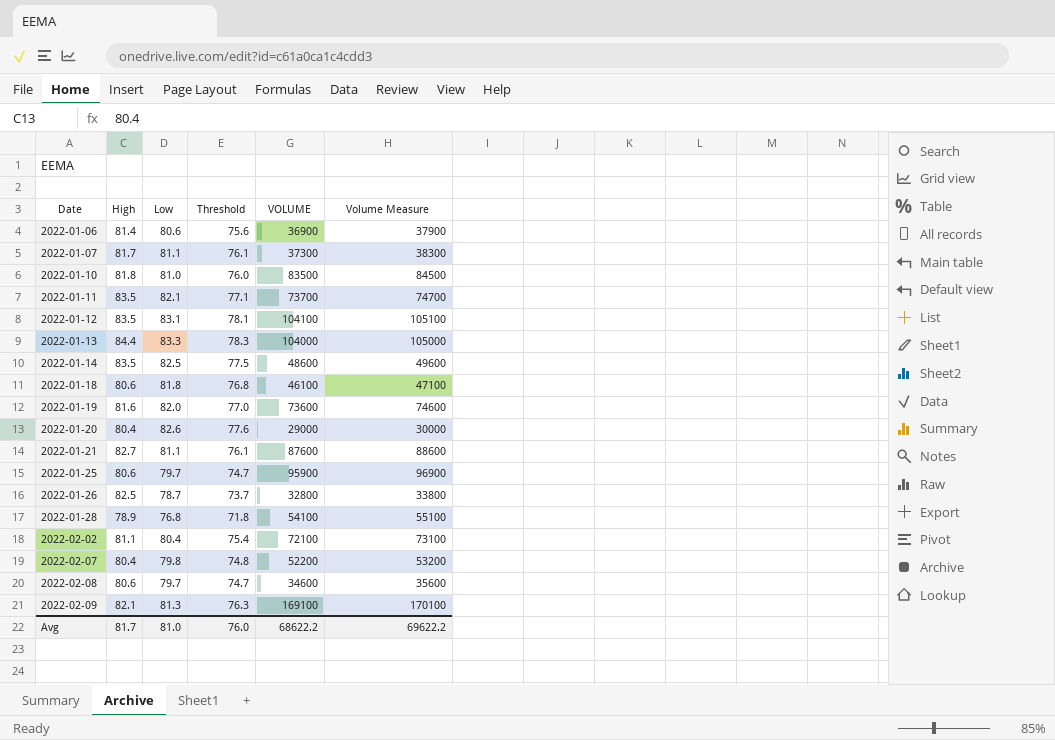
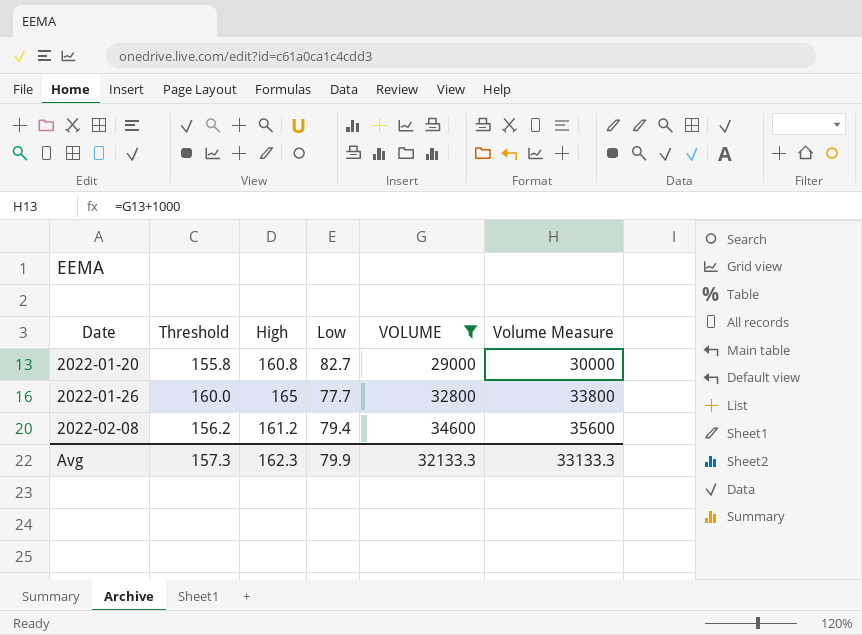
filter: none -> VOLUME <= 34600
column Threshold | formula: [Low] - 5 -> [High] - 5
column Threshold | position: 4 -> 2
2022-01-20 | High: 80.4 -> 160.8
2022-01-20 | Low: 82.6 -> 82.7
2022-01-26 | High: 82.5 -> 165
2022-01-26 | Low: 78.7 -> 77.7
2022-02-08 | High: 80.6 -> 161.2
2022-02-08 | Low: 79.7 -> 79.4
Avg | Threshold: 76.0 -> 157.3
Avg | High: 81.7 -> 162.3
Avg | Low: 81.0 -> 79.9
Avg | VOLUME: 68622.2 -> 32133.3
Avg | Volume Measure: 69622.2 -> 33133.3

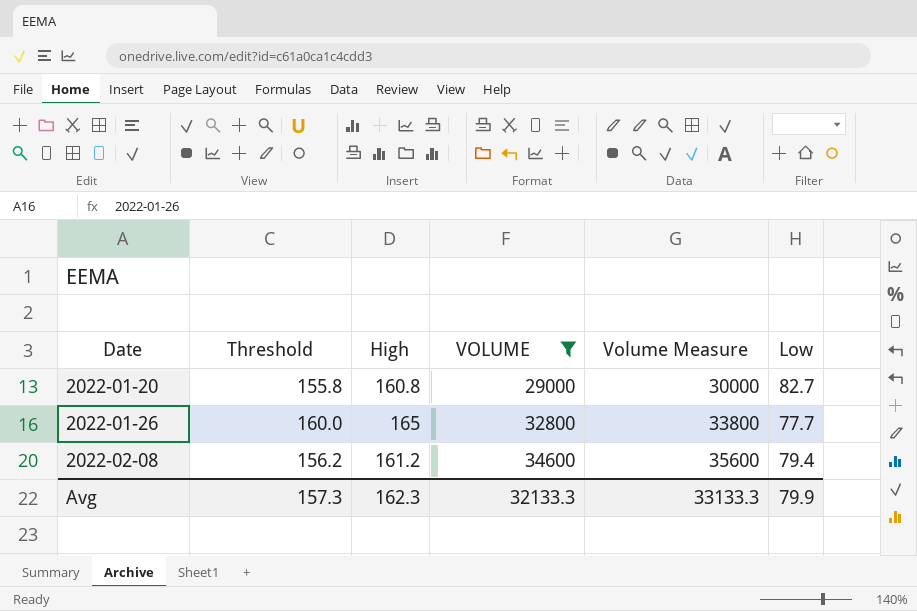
column Low | position: 4 -> 6

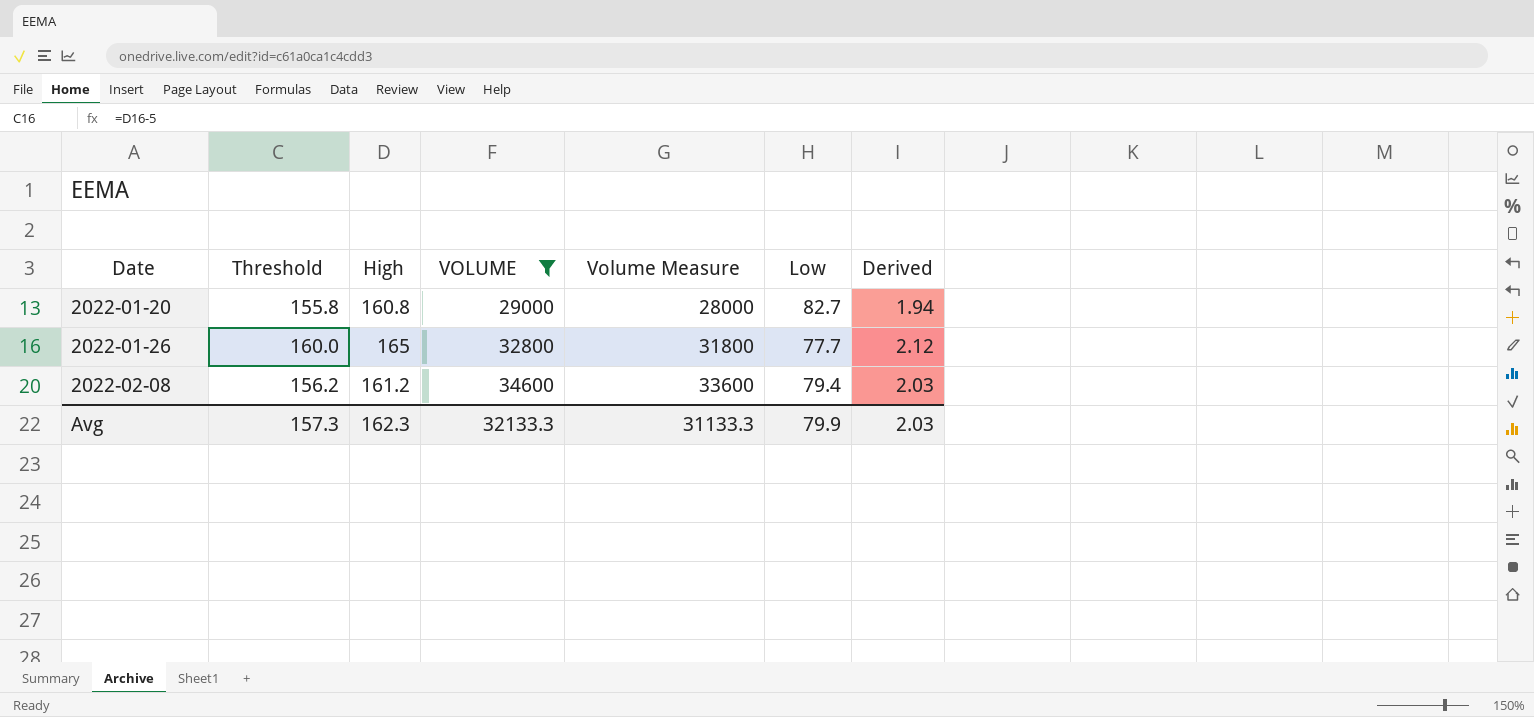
column Volume Measure | formula: [VOLUME] + 1000 -> [VOLUME] - 1000
column Derived | formula: none -> [High] / [Low]
Avg | Volume Measure: 33133.3 -> 31133.3

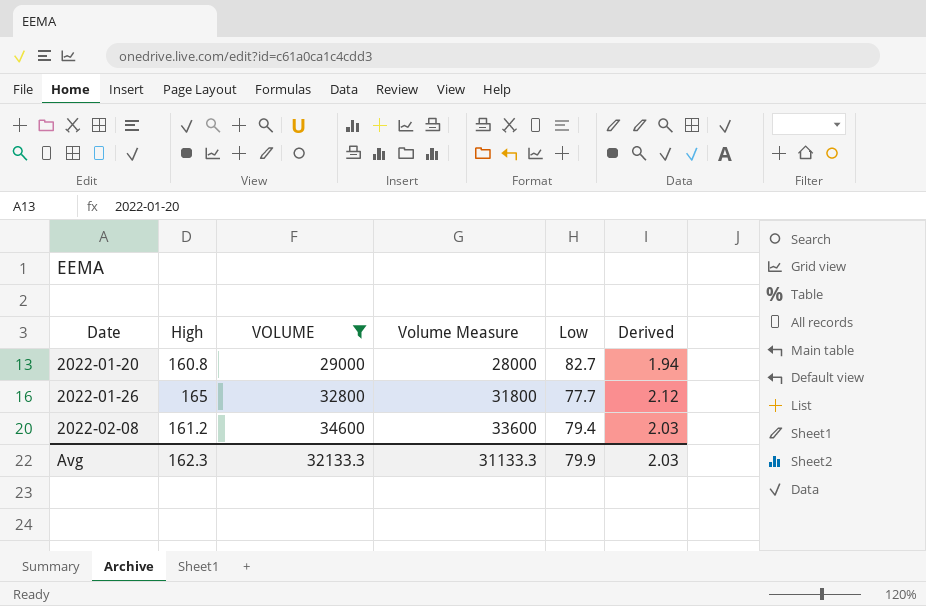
column Threshold | formula: [High] - 5 -> none

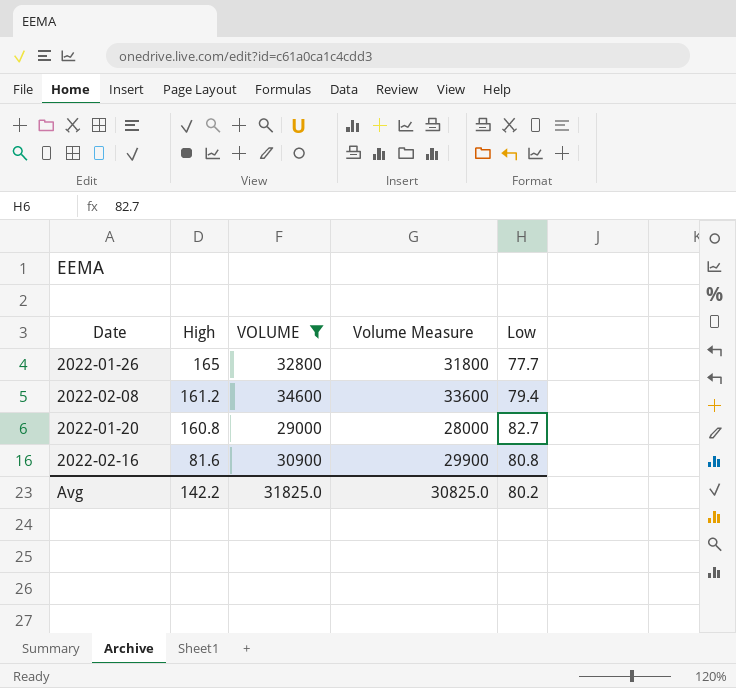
row order: Date ascending -> High descending
column Derived | formula: [High] / [Low] -> none
row 2022-02-16: none -> 81.6 | 30900 | 29900 | 80.8
Avg | High: 162.3 -> 142.2
Avg | VOLUME: 32133.3 -> 31825.0
Avg | Volume Measure: 31133.3 -> 30825.0
Avg | Low: 79.9 -> 80.2

